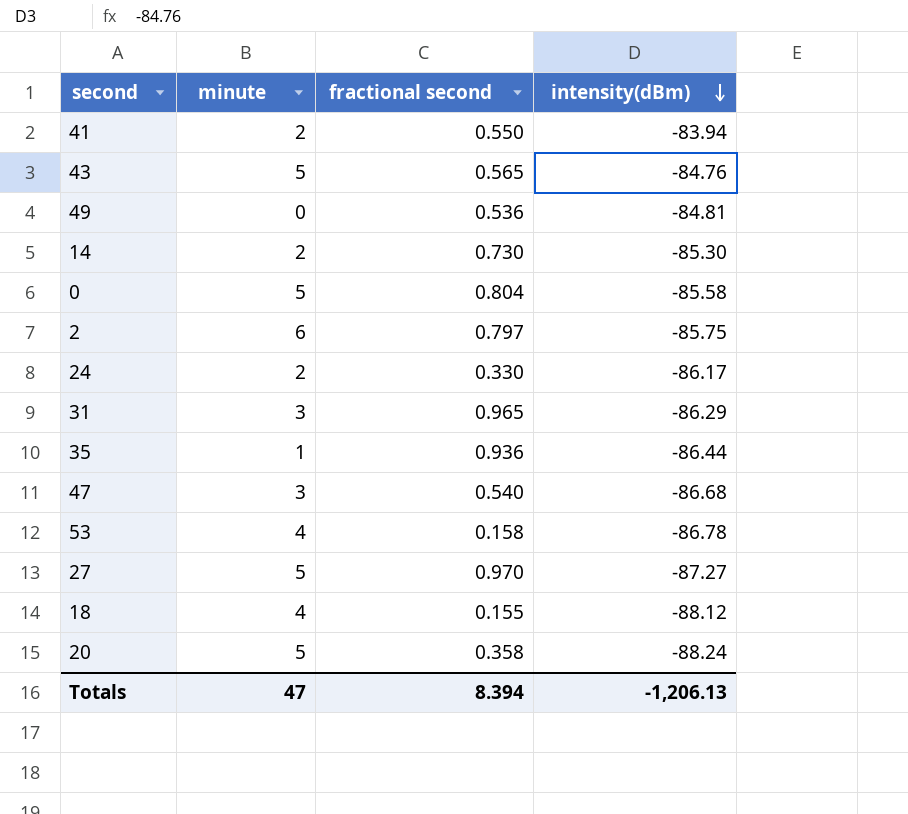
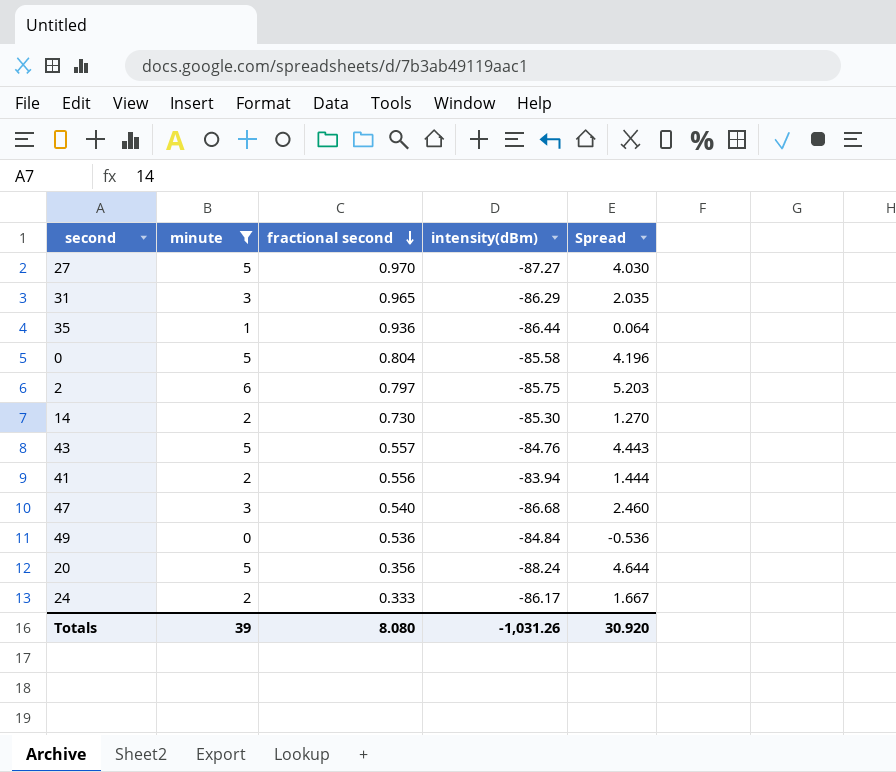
filter: none -> minute != 4
row order: intensity(dBm) descending -> fractional second descending
column Spread | formula: none -> [minute] - [fractional second]
43 | fractional second: 0.565 -> 0.557
41 | fractional second: 0.550 -> 0.556
49 | intensity(dBm): -84.81 -> -84.84
20 | fractional second: 0.358 -> 0.356
24 | fractional second: 0.330 -> 0.333
Totals | minute: 47 -> 39
Totals | fractional second: 8.394 -> 8.080
Totals | intensity(dBm): -1,206.13 -> -1,031.26

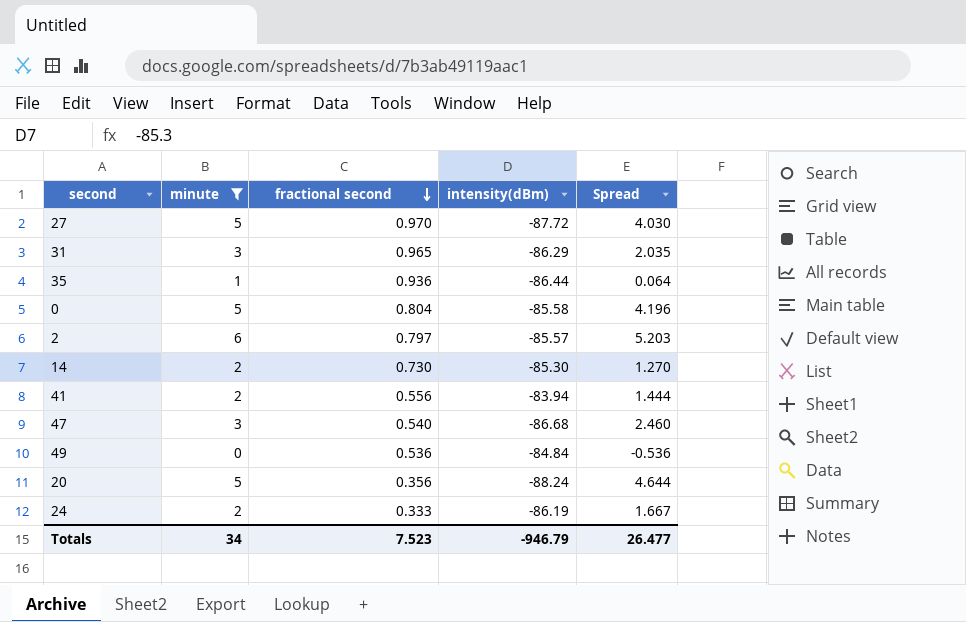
row 43: 5 | 0.557 | -84.76 | 4.443 -> none
27 | intensity(dBm): -87.27 -> -87.72
2 | intensity(dBm): -85.75 -> -85.57
24 | intensity(dBm): -86.17 -> -86.19
Totals | minute: 39 -> 34
Totals | fractional second: 8.080 -> 7.523
Totals | intensity(dBm): -1,031.26 -> -946.79
Totals | Spread: 30.920 -> 26.477

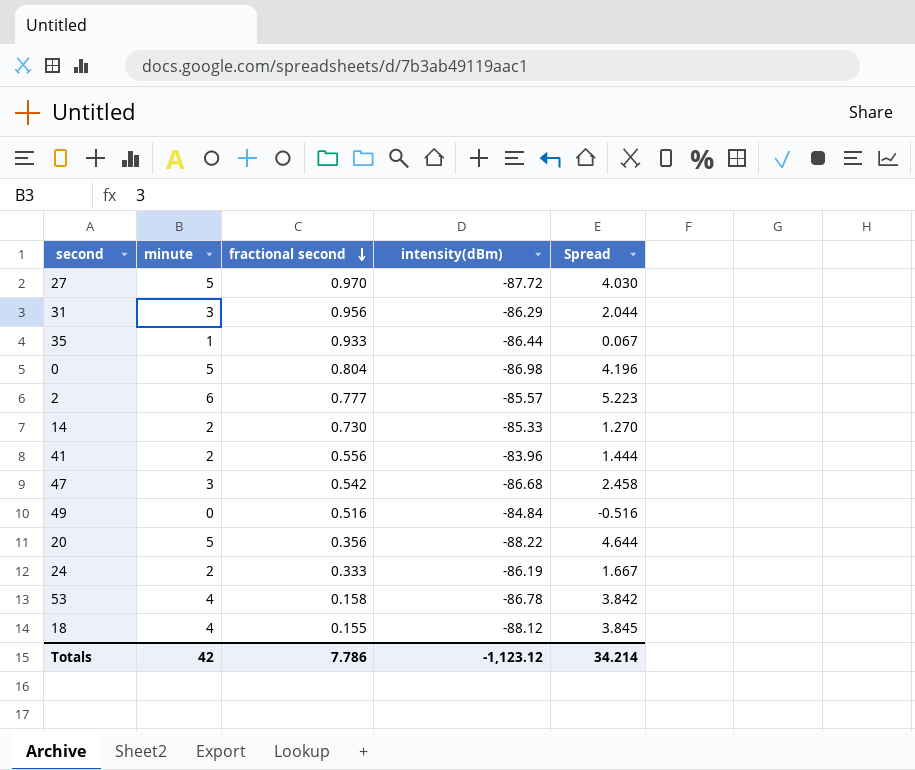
filter: minute != 4 -> none
31 | fractional second: 0.965 -> 0.956
31 | Spread: 2.035 -> 2.044
35 | fractional second: 0.936 -> 0.933
35 | Spread: 0.064 -> 0.067
0 | intensity(dBm): -85.58 -> -86.98
2 | fractional second: 0.797 -> 0.777
2 | Spread: 5.203 -> 5.223
14 | intensity(dBm): -85.30 -> -85.33
41 | intensity(dBm): -83.94 -> -83.96
47 | fractional second: 0.540 -> 0.542
47 | Spread: 2.460 -> 2.458
49 | fractional second: 0.536 -> 0.516
49 | Spread: -0.536 -> -0.516
20 | intensity(dBm): -88.24 -> -88.22
Totals | minute: 34 -> 42
Totals | fractional second: 7.523 -> 7.786
Totals | intensity(dBm): -946.79 -> -1,123.12
Totals | Spread: 26.477 -> 34.214

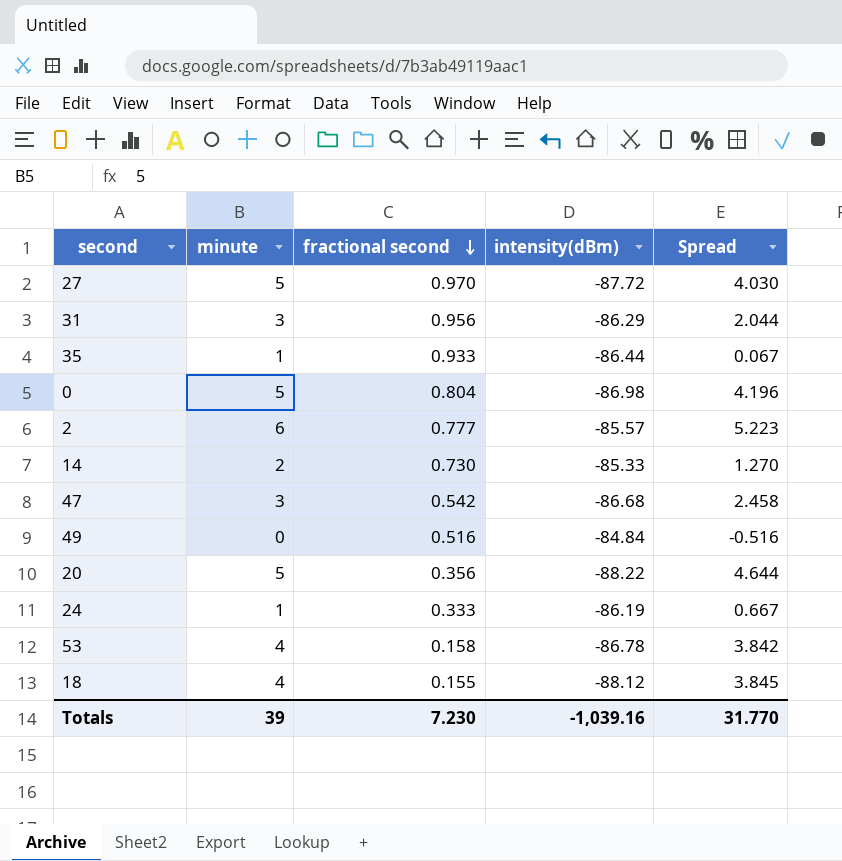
row 41: 2 | 0.556 | -83.96 | 1.444 -> none
24 | minute: 2 -> 1
24 | Spread: 1.667 -> 0.667
Totals | minute: 42 -> 39
Totals | fractional second: 7.786 -> 7.230
Totals | intensity(dBm): -1,123.12 -> -1,039.16
Totals | Spread: 34.214 -> 31.770

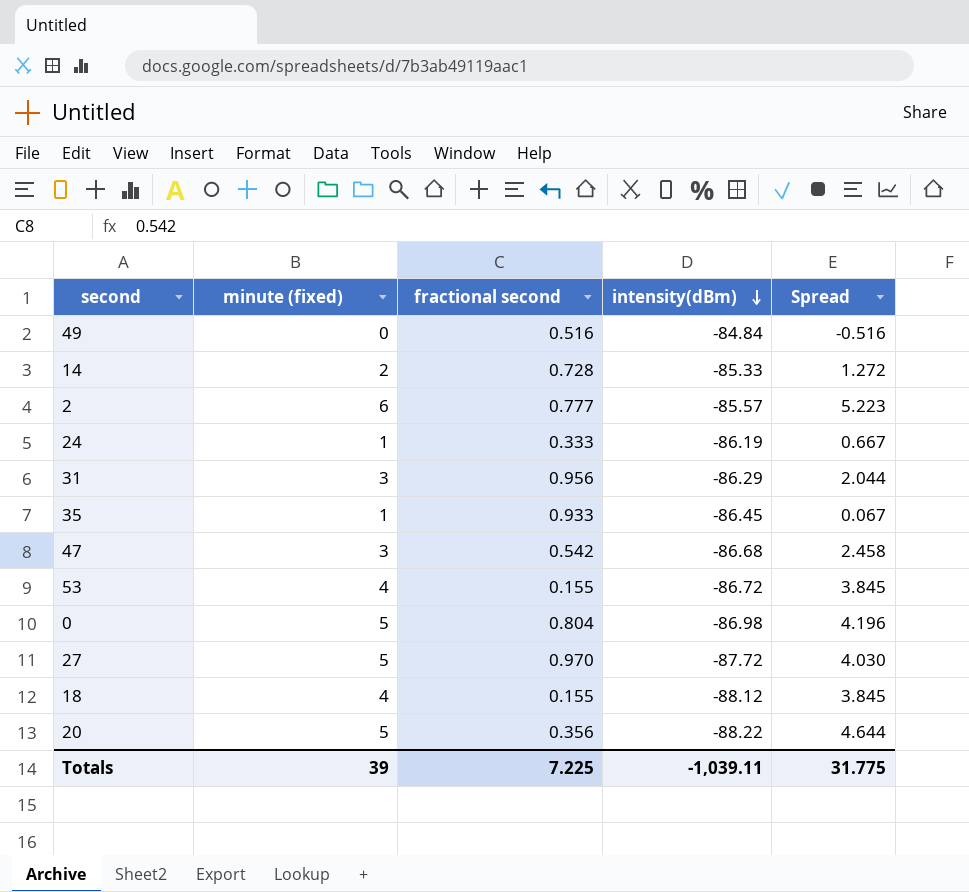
row order: fractional second descending -> intensity(dBm) descending
column name: minute -> minute (fixed)
14 | fractional second: 0.730 -> 0.728
14 | Spread: 1.270 -> 1.272
35 | intensity(dBm): -86.44 -> -86.45
53 | fractional second: 0.158 -> 0.155
53 | intensity(dBm): -86.78 -> -86.72
53 | Spread: 3.842 -> 3.845
Totals | fractional second: 7.230 -> 7.225
Totals | intensity(dBm): -1,039.16 -> -1,039.11
Totals | Spread: 31.770 -> 31.775

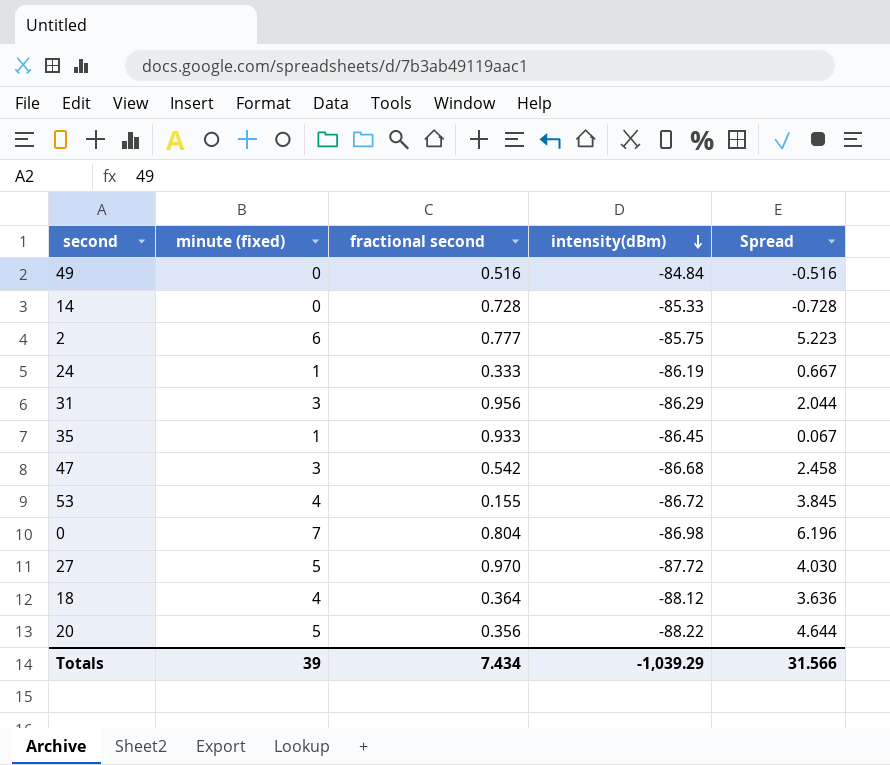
14 | minute (fixed): 2 -> 0
14 | Spread: 1.272 -> -0.728
2 | intensity(dBm): -85.57 -> -85.75
0 | minute (fixed): 5 -> 7
0 | Spread: 4.196 -> 6.196
18 | fractional second: 0.155 -> 0.364
18 | Spread: 3.845 -> 3.636
Totals | fractional second: 7.225 -> 7.434
Totals | intensity(dBm): -1,039.11 -> -1,039.29
Totals | Spread: 31.775 -> 31.566

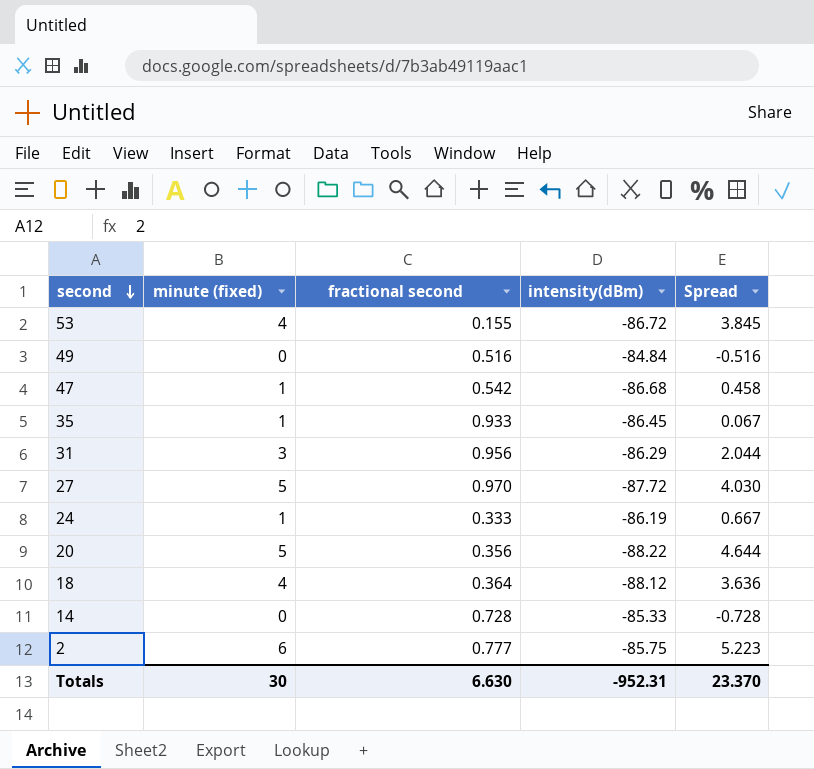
row order: intensity(dBm) descending -> second descending
row 0: 7 | 0.804 | -86.98 | 6.196 -> none
47 | minute (fixed): 3 -> 1
47 | Spread: 2.458 -> 0.458
Totals | minute (fixed): 39 -> 30
Totals | fractional second: 7.434 -> 6.630
Totals | intensity(dBm): -1,039.29 -> -952.31
Totals | Spread: 31.566 -> 23.370

